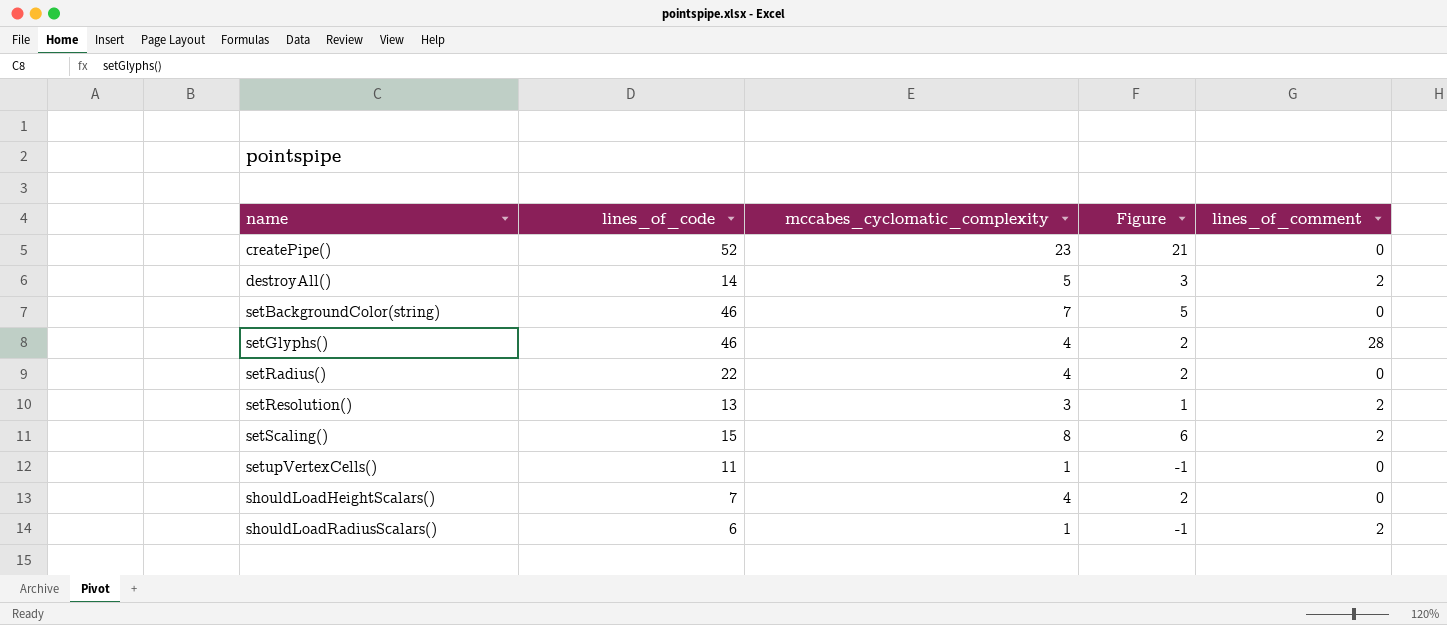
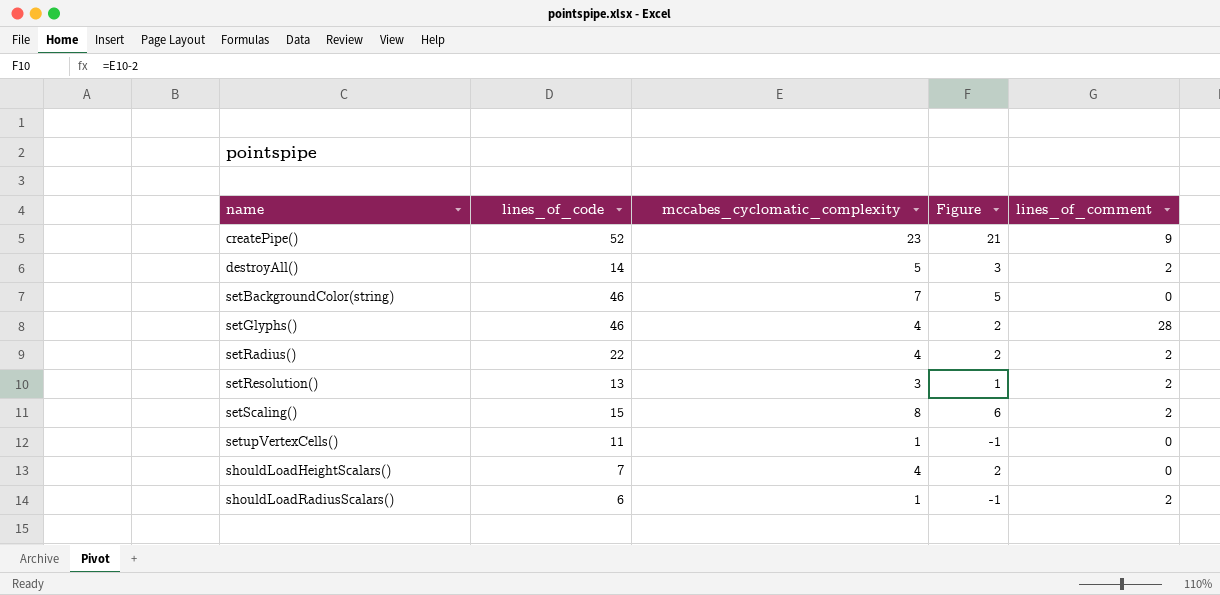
createPipe() | lines_of_comment: 0 -> 9
setRadius() | lines_of_comment: 0 -> 2

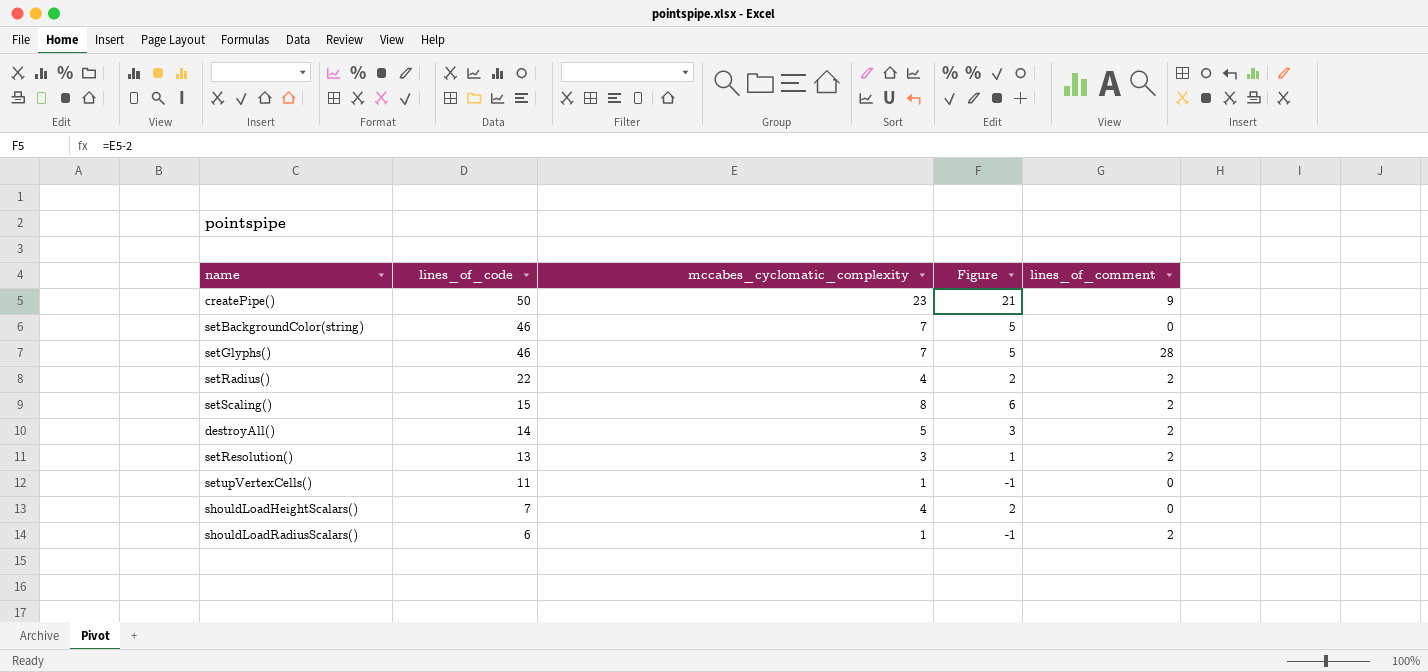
row order: name ascending -> lines_of_code descending
createPipe() | lines_of_code: 52 -> 50
setGlyphs() | mccabes_cyclomatic_complexity: 4 -> 7
setGlyphs() | Figure: 2 -> 5

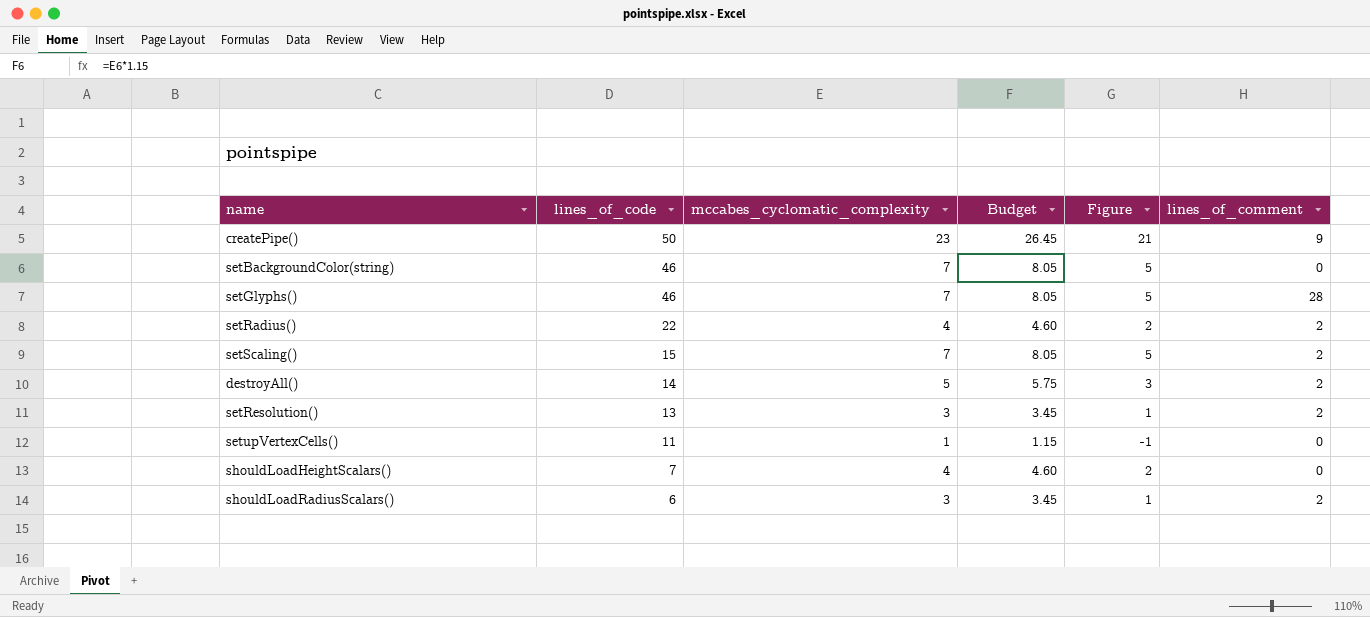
column Budget | formula: none -> [mccabes_cyclomatic_complexity] * 1.15
setScaling() | mccabes_cyclomatic_complexity: 8 -> 7
setScaling() | Figure: 6 -> 5
shouldLoadRadiusScalars() | mccabes_cyclomatic_complexity: 1 -> 3
shouldLoadRadiusScalars() | Figure: -1 -> 1

